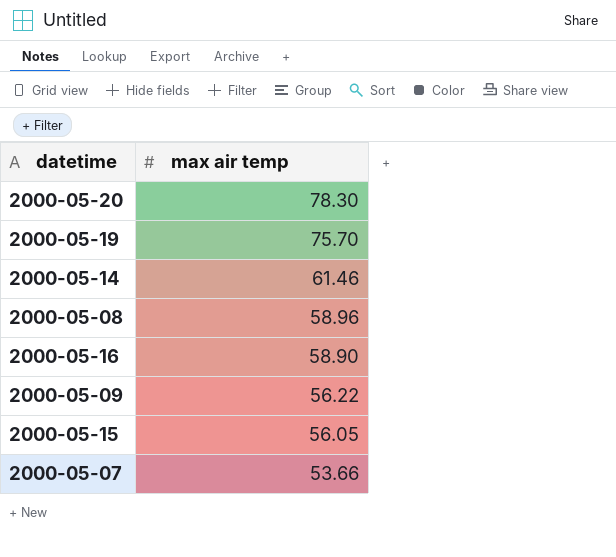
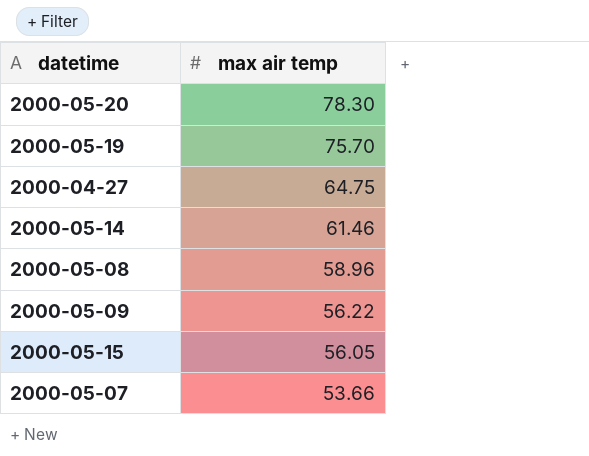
row 2000-05-16: 58.90 -> none
row 2000-04-27: none -> 64.75

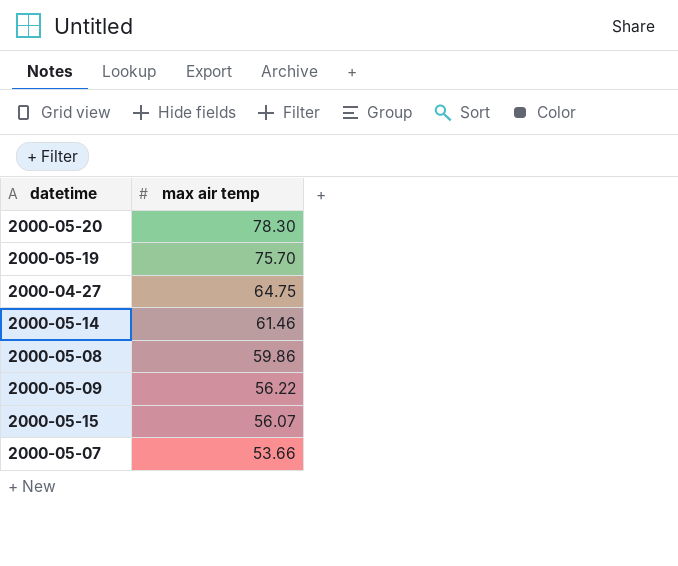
2000-05-08 | max air temp: 58.96 -> 59.86
2000-05-15 | max air temp: 56.05 -> 56.07

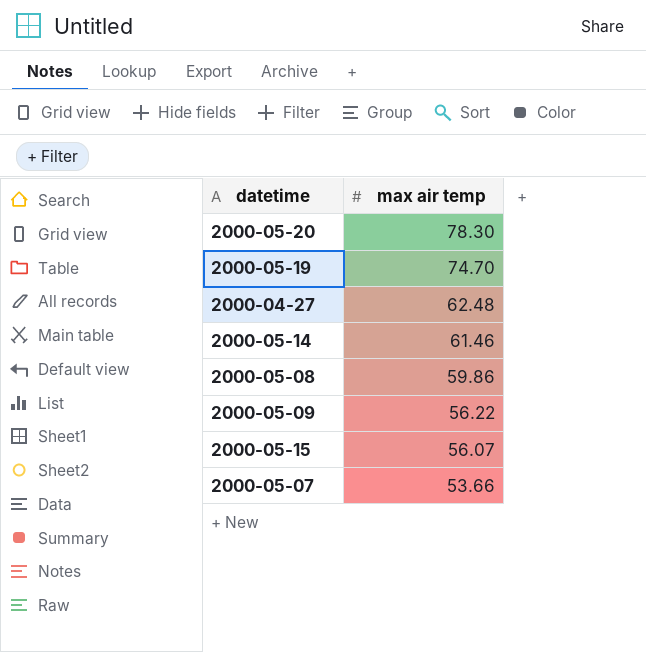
2000-05-19 | max air temp: 75.70 -> 74.70
2000-04-27 | max air temp: 64.75 -> 62.48

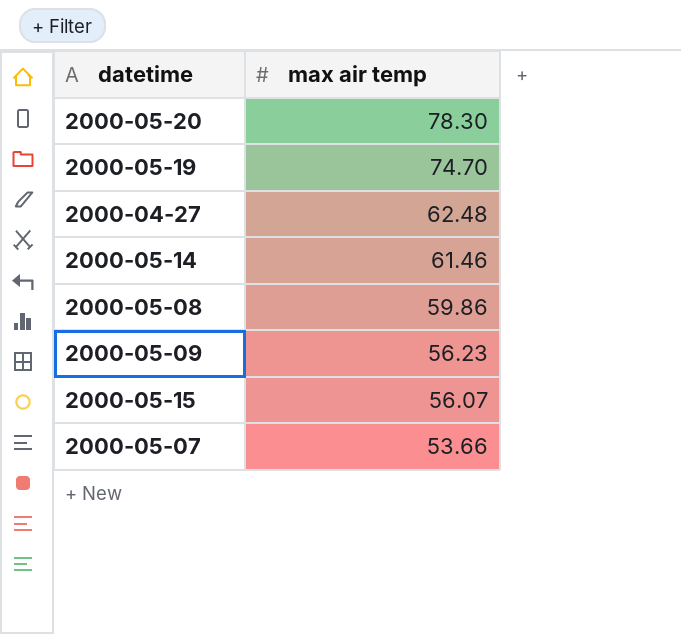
2000-05-09 | max air temp: 56.22 -> 56.23

